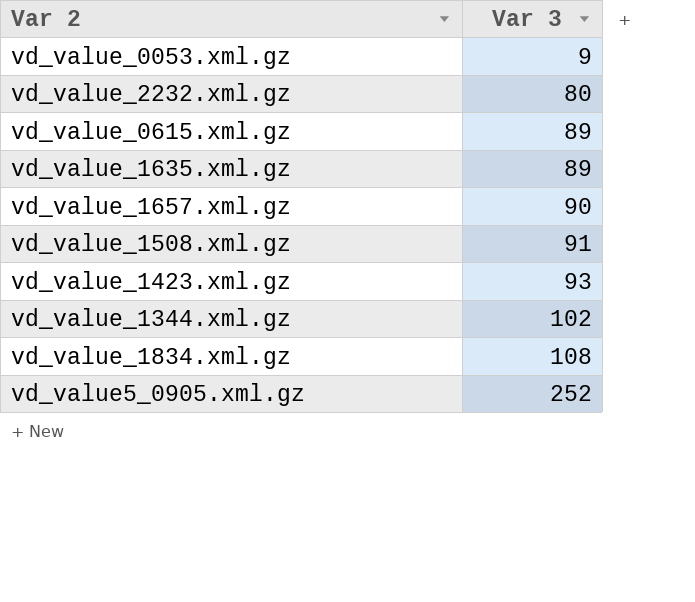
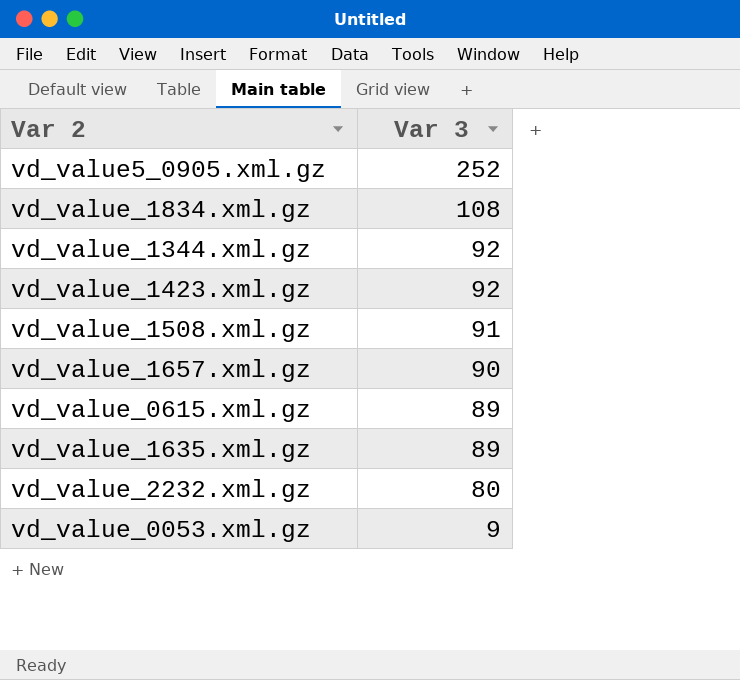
row order: Var 3 ascending -> Var 3 descending
vd_value_1344.xml.gz | Var 3: 102 -> 92
vd_value_1423.xml.gz | Var 3: 93 -> 92

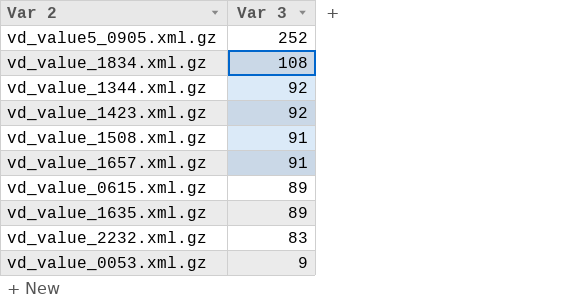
vd_value_1657.xml.gz | Var 3: 90 -> 91
vd_value_2232.xml.gz | Var 3: 80 -> 83

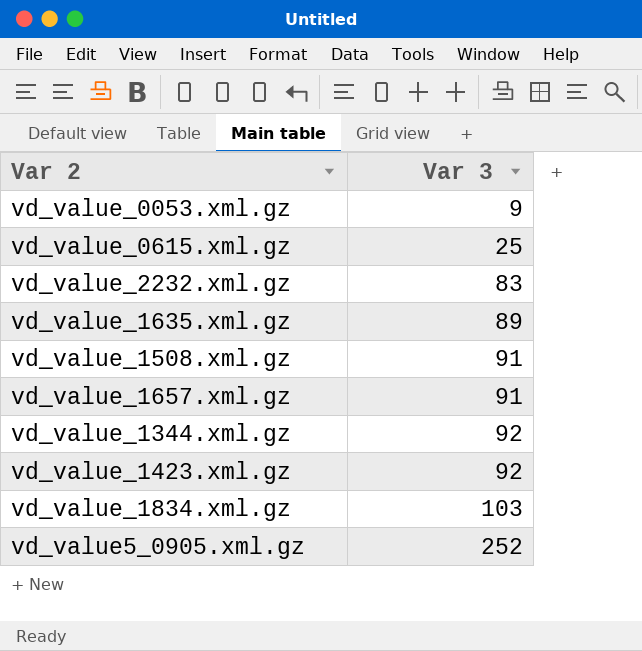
row order: Var 3 descending -> Var 3 ascending
vd_value_0615.xml.gz | Var 3: 89 -> 25
vd_value_1834.xml.gz | Var 3: 108 -> 103

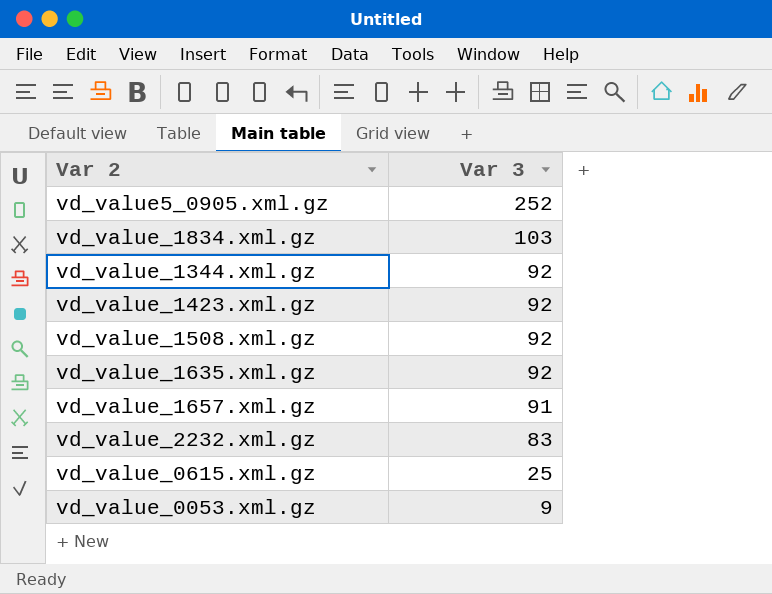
row order: Var 3 ascending -> Var 3 descending
vd_value_1508.xml.gz | Var 3: 91 -> 92
vd_value_1635.xml.gz | Var 3: 89 -> 92

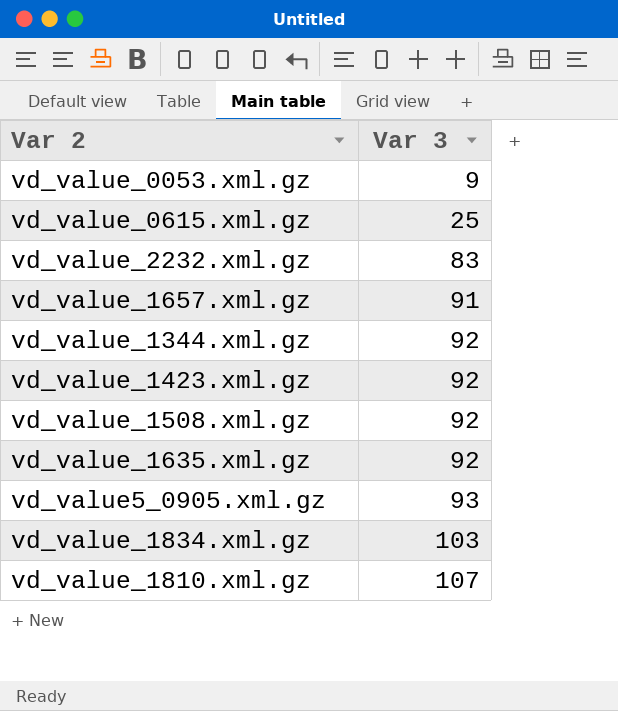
row order: Var 3 descending -> Var 3 ascending
vd_value5_0905.xml.gz | Var 3: 252 -> 93
row vd_value_1810.xml.gz: none -> 107

